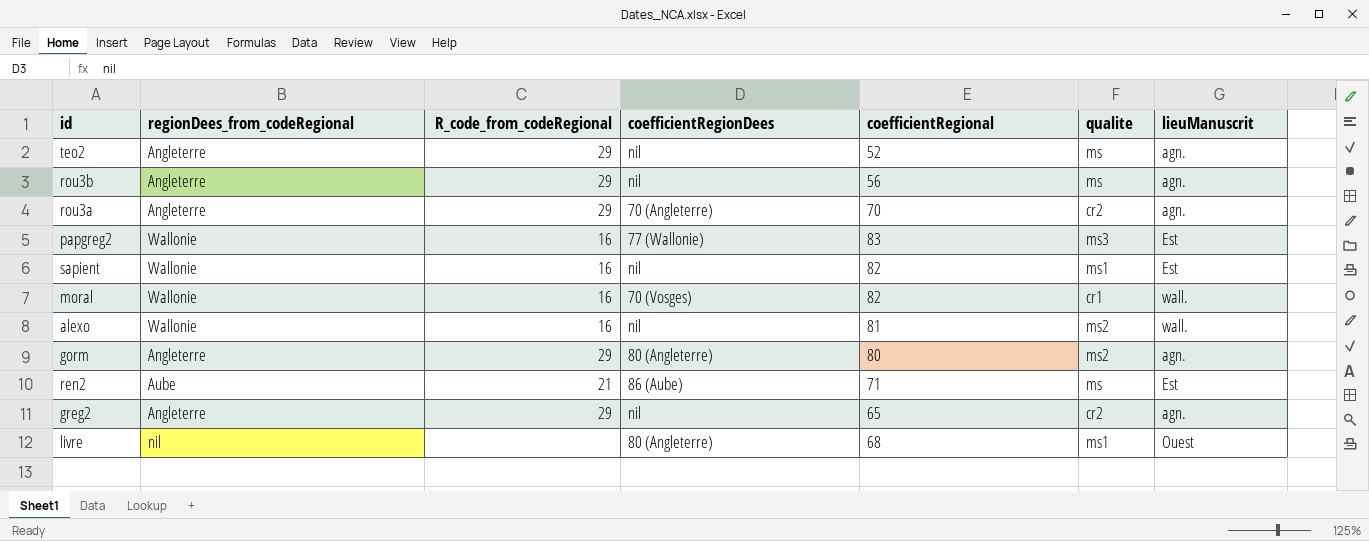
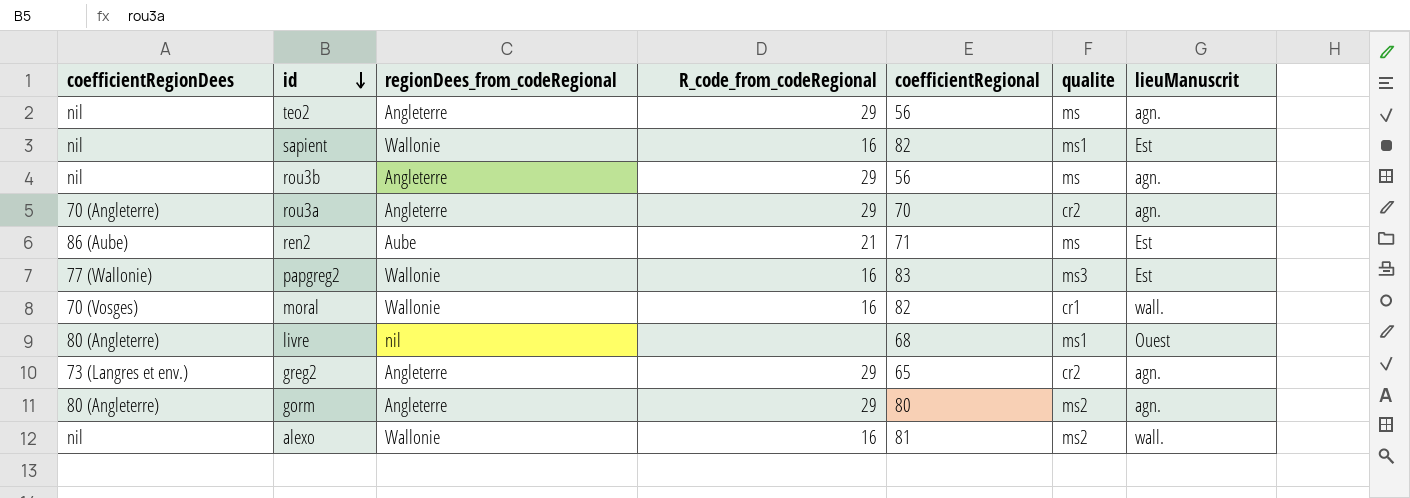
row order: none -> id descending
column coefficientRegionDees | position: 4 -> 1
teo2 | coefficientRegional: 52 -> 56
greg2 | coefficientRegionDees: nil -> 73 (Langres et env.)

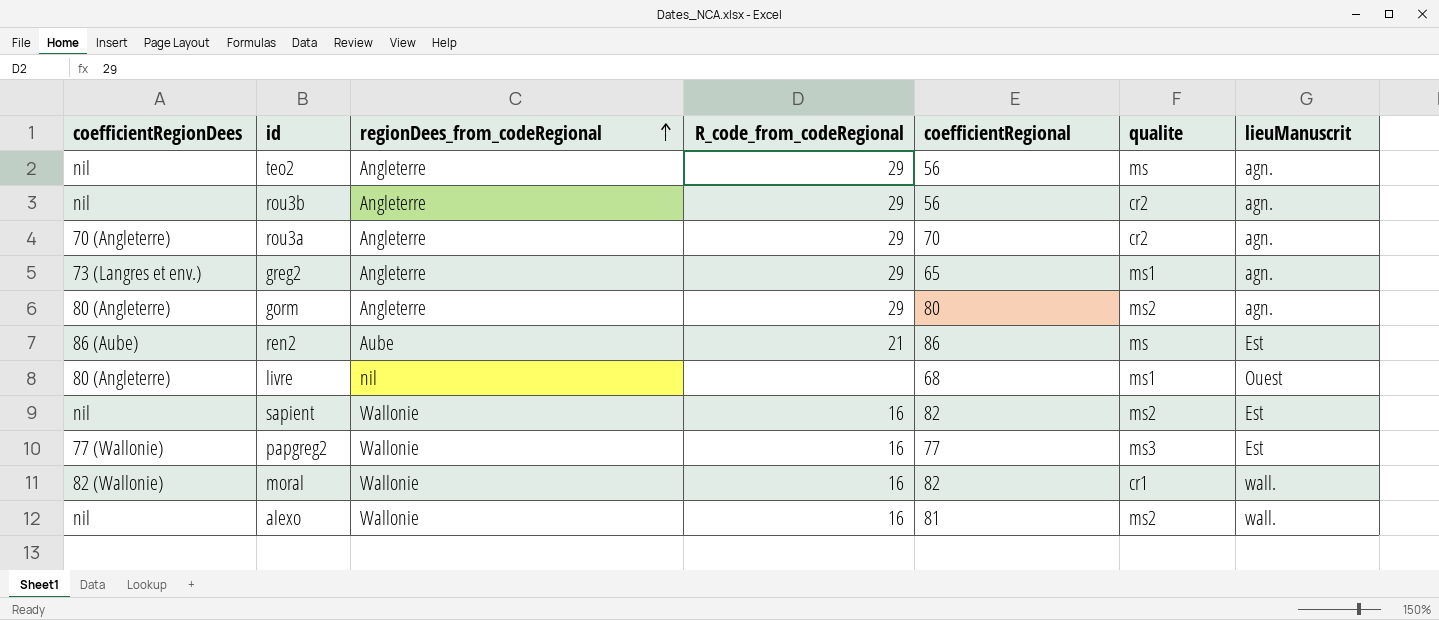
row order: id descending -> regionDees_from_codeRegional ascending
rou3b | qualite: ms -> cr2
greg2 | qualite: cr2 -> ms1
ren2 | coefficientRegional: 71 -> 86
sapient | qualite: ms1 -> ms2
papgreg2 | coefficientRegional: 83 -> 77
moral | coefficientRegionDees: 70 (Vosges) -> 82 (Wallonie)

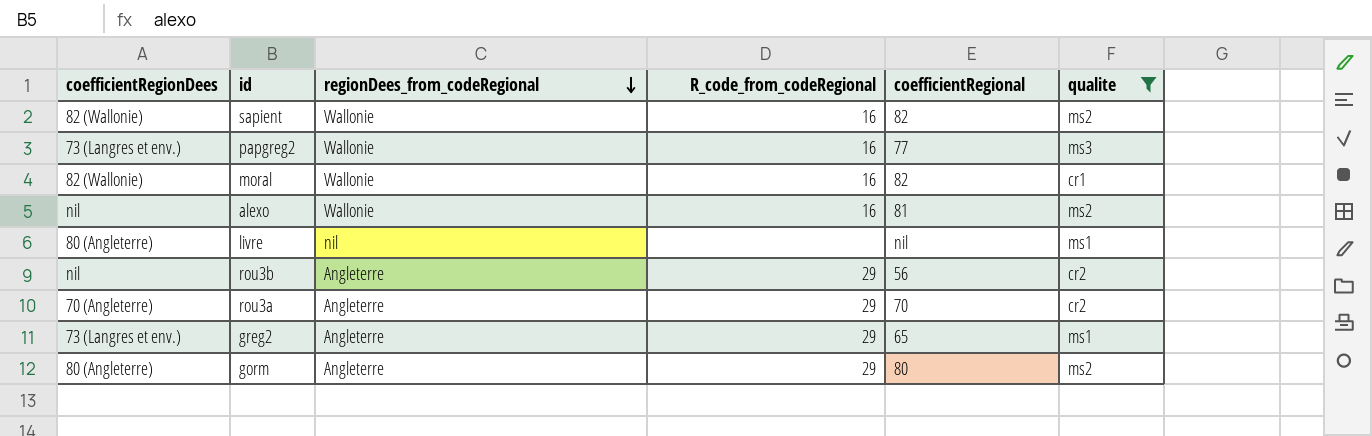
filter: none -> qualite != ms
row order: regionDees_from_codeRegional ascending -> regionDees_from_codeRegional descending
column lieuManuscrit | position: 7 -> none
sapient | coefficientRegionDees: nil -> 82 (Wallonie)
papgreg2 | coefficientRegionDees: 77 (Wallonie) -> 73 (Langres et env.)
livre | coefficientRegional: 68 -> nil

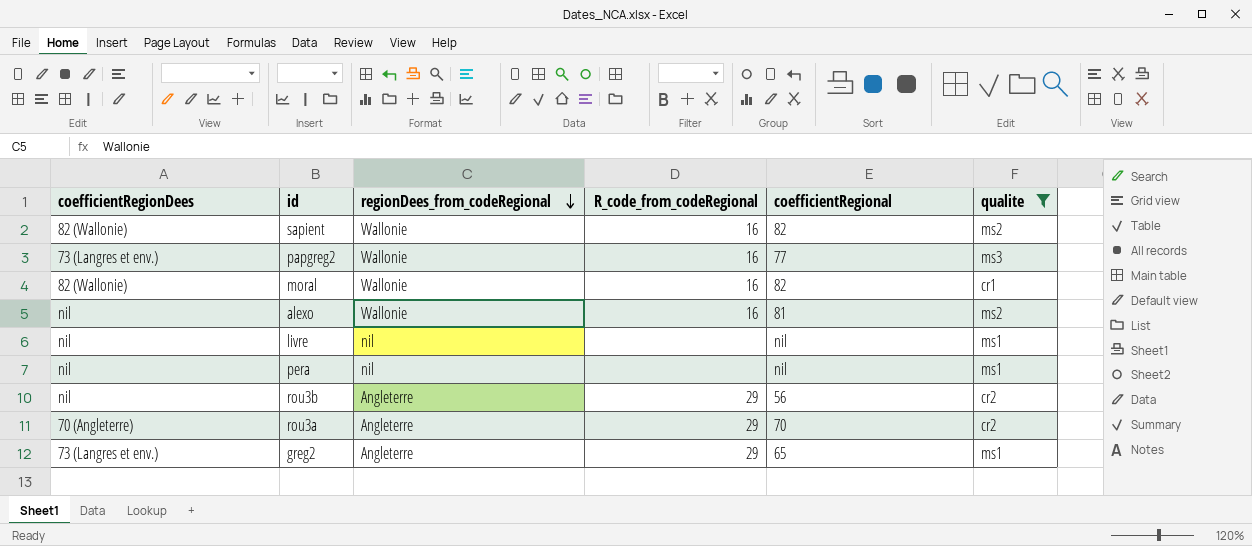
row gorm: 80 (Angleterre) | Angleterre | 29 | 80 | ms2 -> none
livre | coefficientRegionDees: 80 (Angleterre) -> nil
row pera: none -> nil | nil | none | nil | ms1

